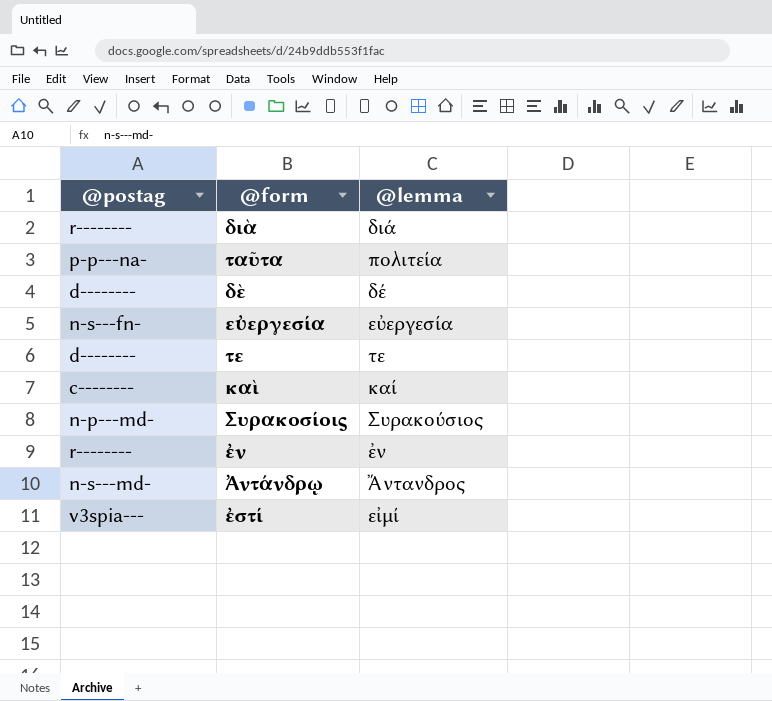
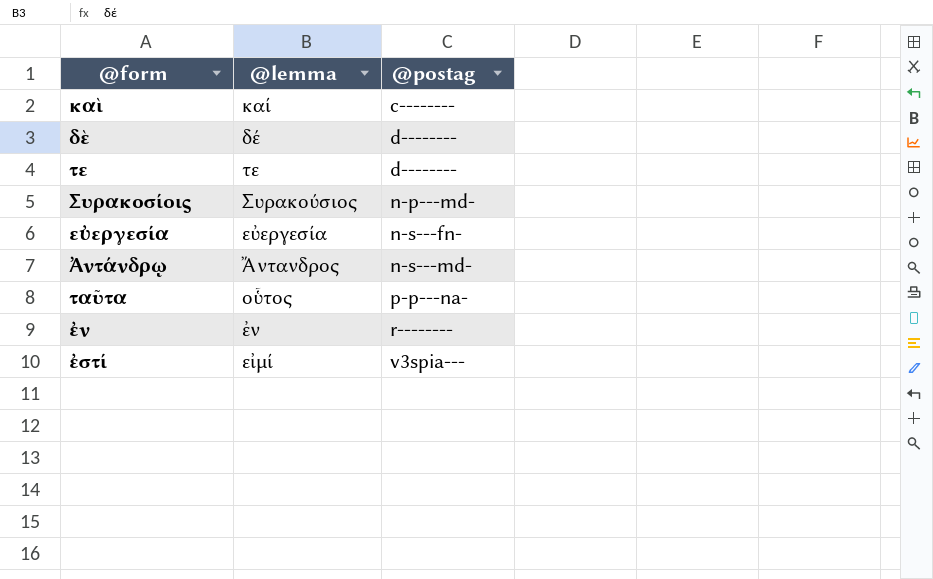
row order: none -> @postag ascending
column @postag | position: 1 -> 3
row διὰ: r-------- | διά -> none
ταῦτα | @lemma: πολιτεία -> οὗτος

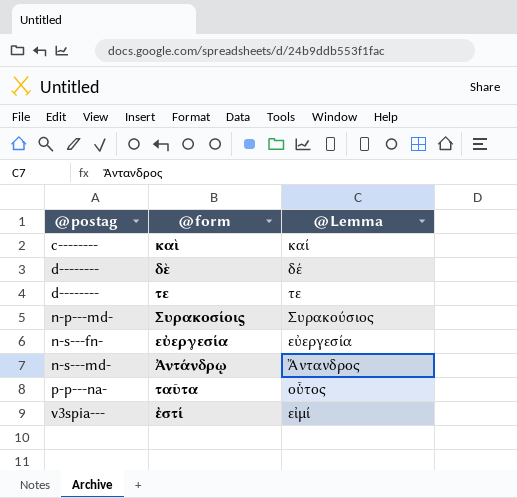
column @postag | position: 3 -> 1
column name: @lemma -> @Lemma
row ἐν: ἐν | r-------- -> none

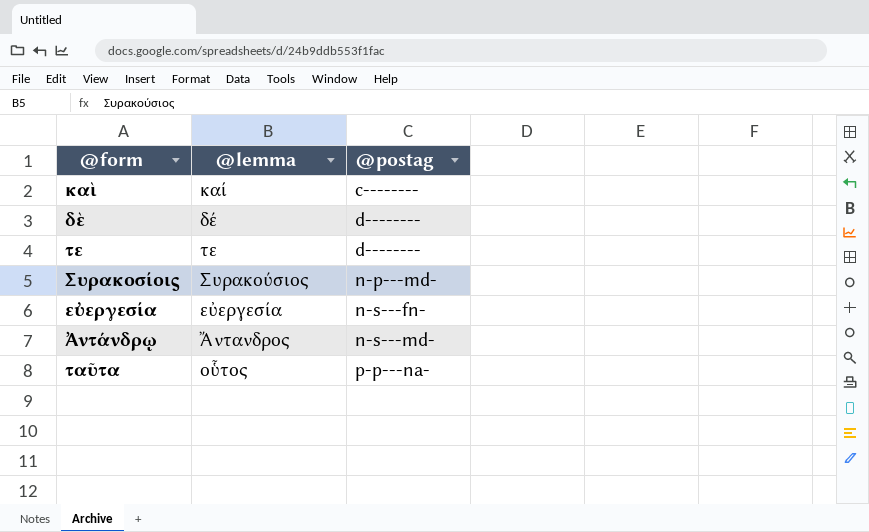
column name: @Lemma -> @lemma
column @postag | position: 1 -> 3
row ἐστί: v3spia--- | εἰμί -> none

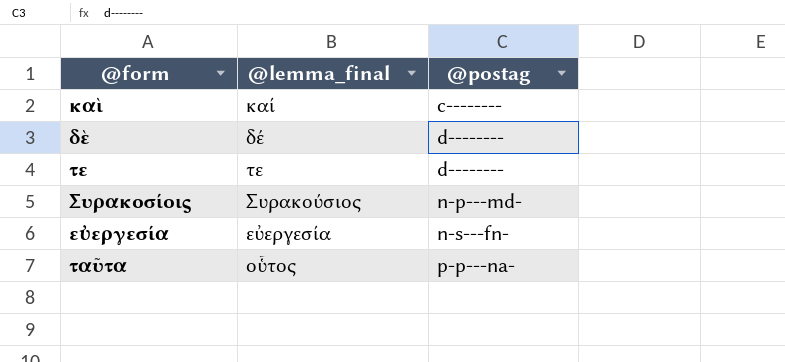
column name: @lemma -> @lemma_final
row Ἀντάνδρῳ: Ἄντανδρος | n-s---md- -> none

